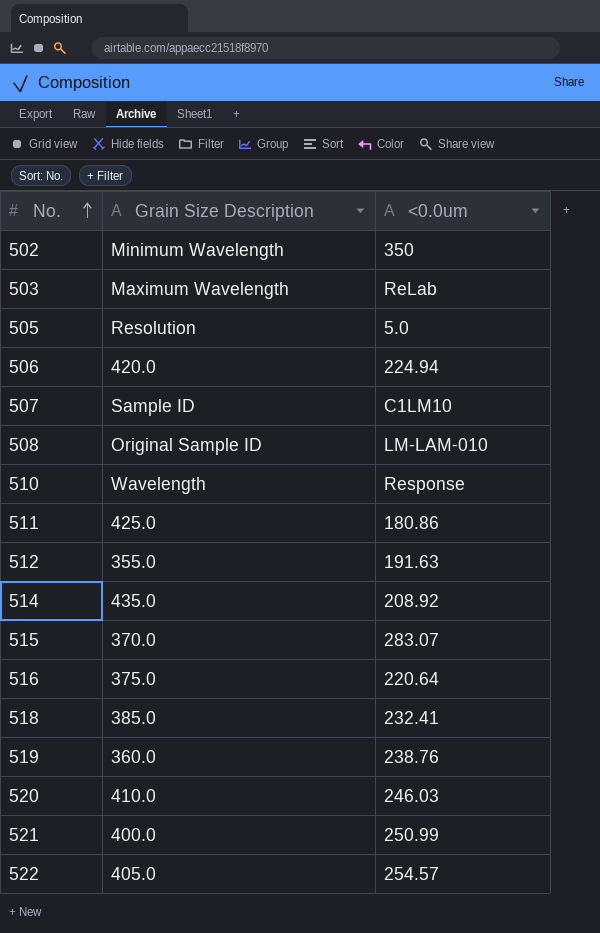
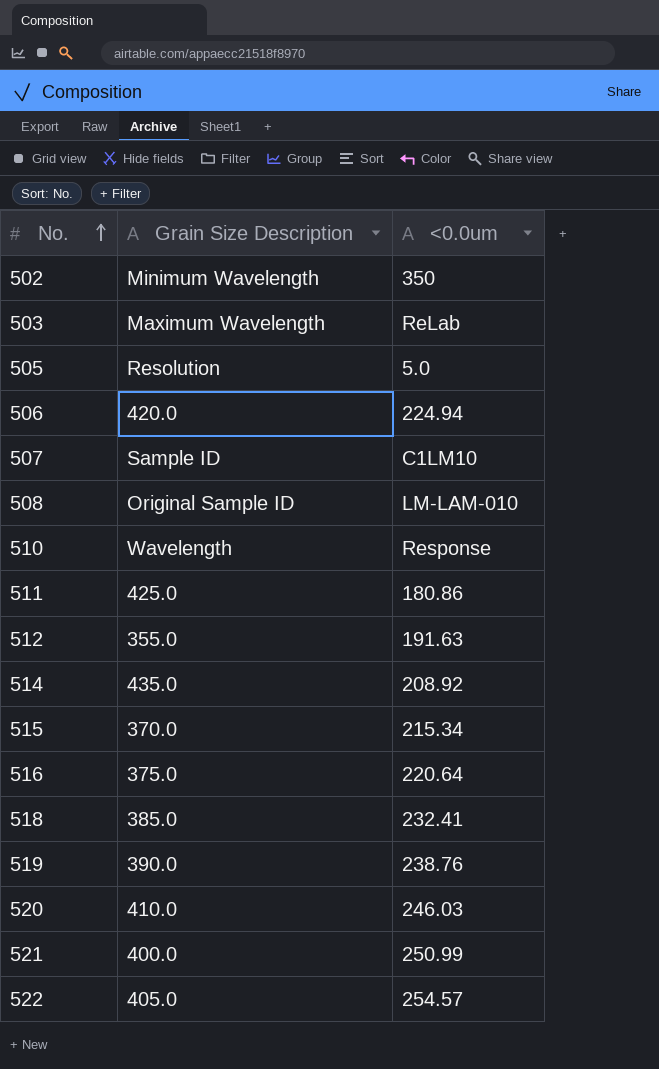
515 | <0.0um: 283.07 -> 215.34
519 | Grain Size Description: 360.0 -> 390.0

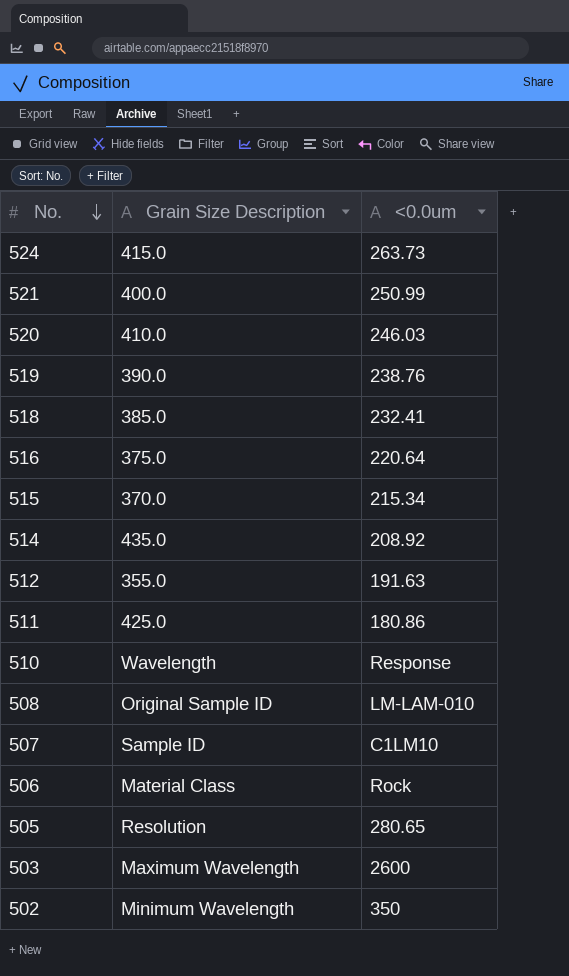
row order: No. ascending -> No. descending
row 522: 405.0 | 254.57 -> none
row 524: none -> 415.0 | 263.73
506 | Grain Size Description: 420.0 -> Material Class
506 | <0.0um: 224.94 -> Rock
505 | <0.0um: 5.0 -> 280.65
503 | <0.0um: ReLab -> 2600

